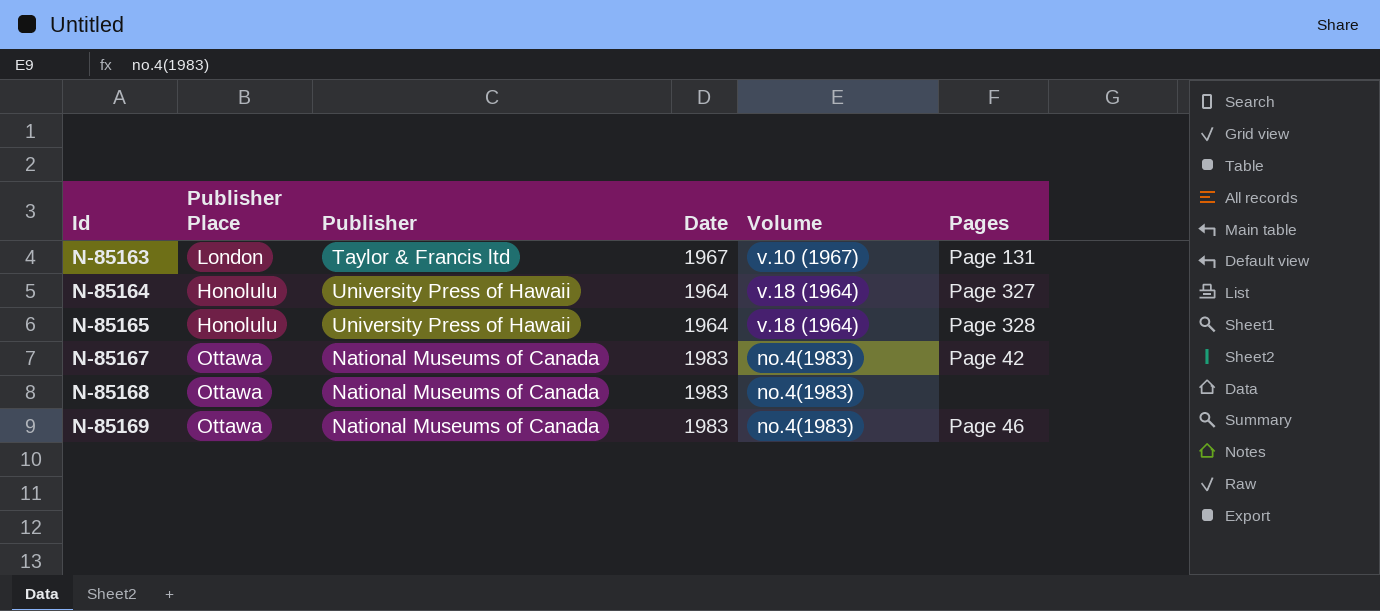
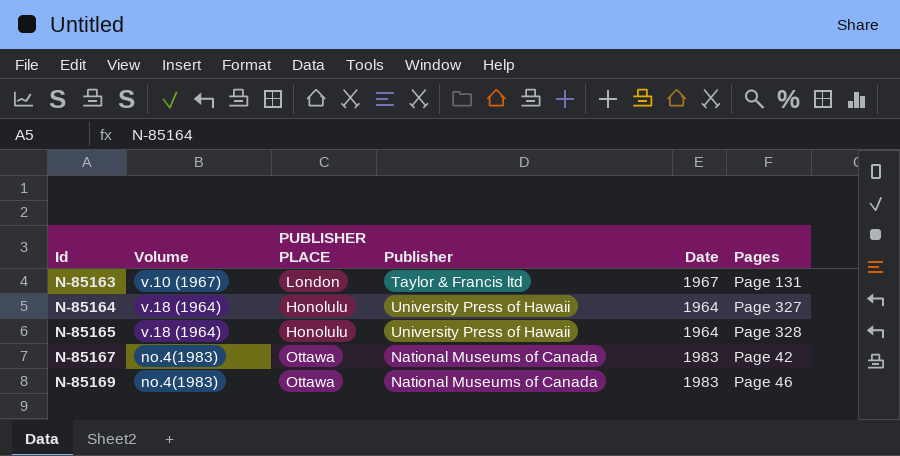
column Volume | position: 5 -> 2
column name: Publisher Place -> PUBLISHER PLACE
row N-85168: Ottawa | National Museums of Canada | 1983 | no.4(1983) | none -> none

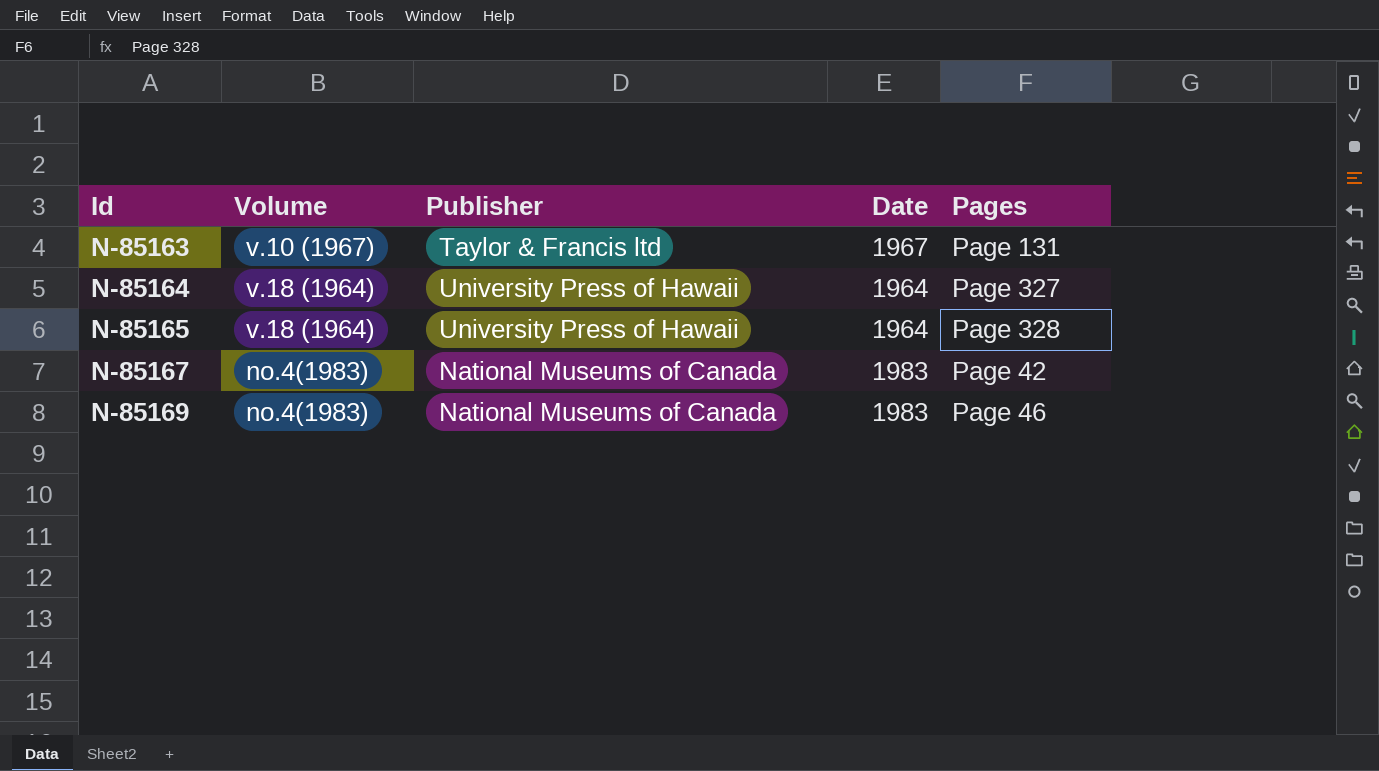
column PUBLISHER PLACE | position: 3 -> none

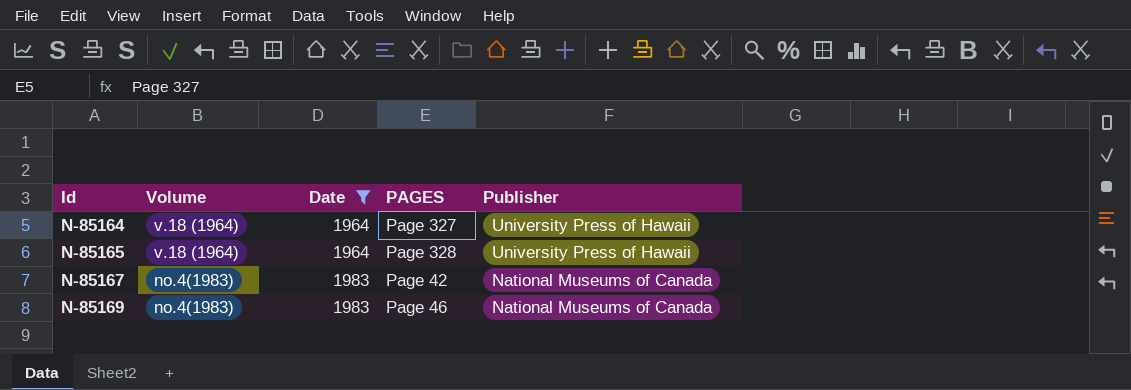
filter: none -> Date != 1967
column name: Pages -> PAGES
column Publisher | position: 3 -> 5

